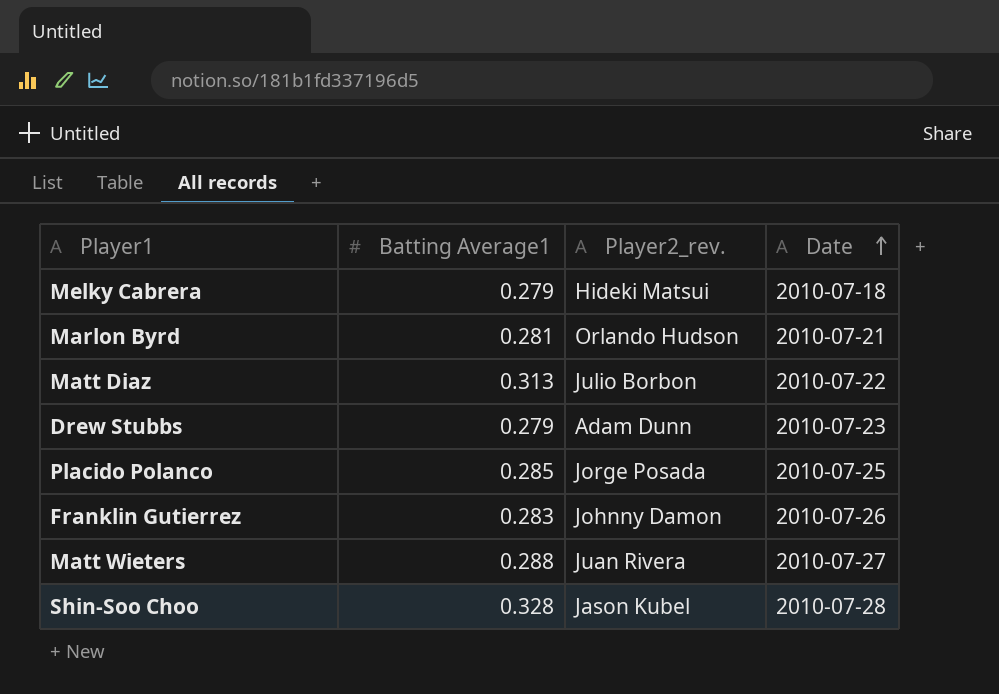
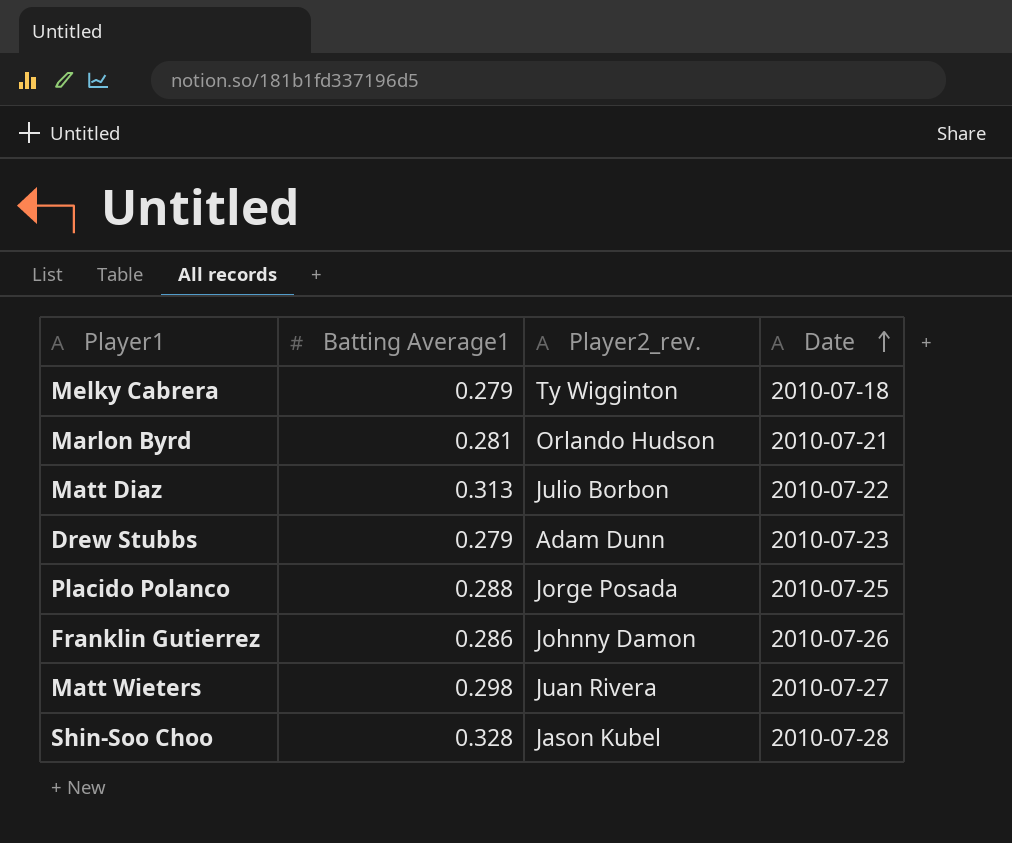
Melky Cabrera | Player2_rev.: Hideki Matsui -> Ty Wigginton
Placido Polanco | Batting Average1: 0.285 -> 0.288
Franklin Gutierrez | Batting Average1: 0.283 -> 0.286
Matt Wieters | Batting Average1: 0.288 -> 0.298

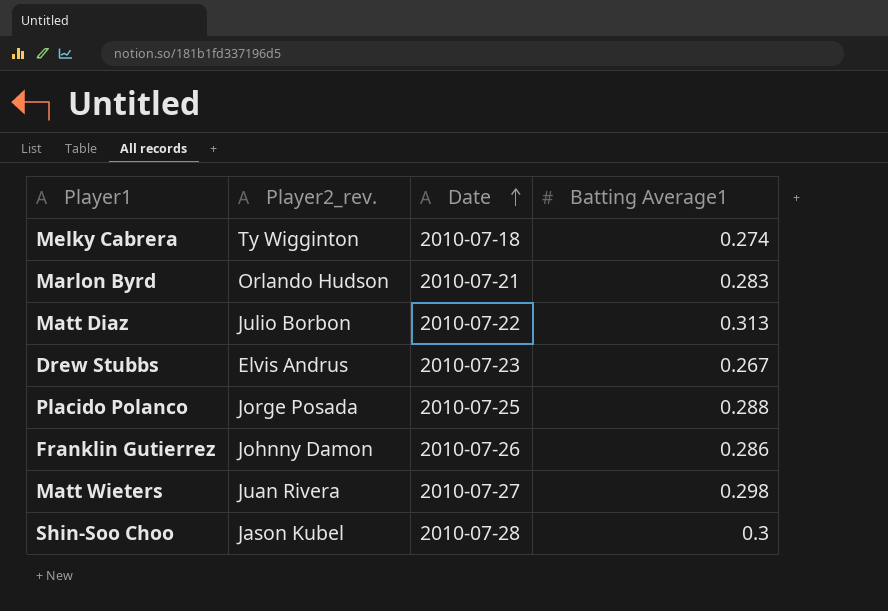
column Batting Average1 | position: 2 -> 4
Melky Cabrera | Batting Average1: 0.279 -> 0.274
Marlon Byrd | Batting Average1: 0.281 -> 0.283
Drew Stubbs | Player2_rev.: Adam Dunn -> Elvis Andrus
Drew Stubbs | Batting Average1: 0.279 -> 0.267
Shin-Soo Choo | Batting Average1: 0.328 -> 0.3

